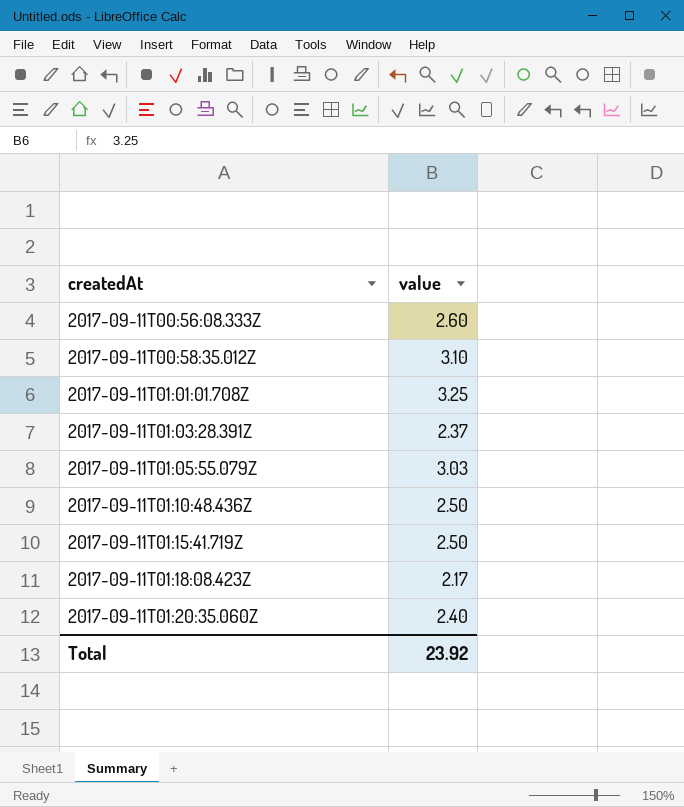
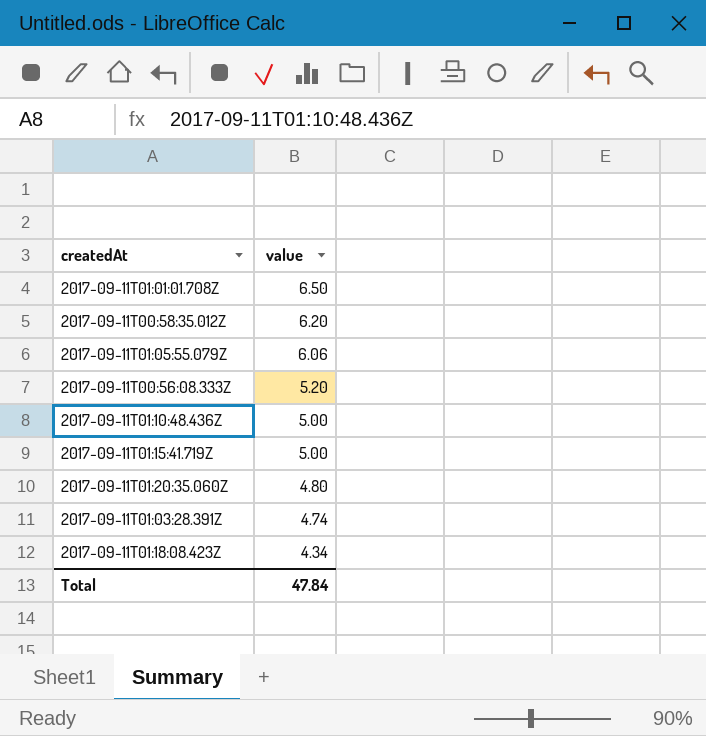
row order: createdAt ascending -> value descending
2017-09-11T01:01:01.708Z | value: 3.25 -> 6.50
2017-09-11T00:58:35.012Z | value: 3.10 -> 6.20
2017-09-11T01:05:55.079Z | value: 3.03 -> 6.06
2017-09-11T00:56:08.333Z | value: 2.60 -> 5.20
2017-09-11T01:10:48.436Z | value: 2.50 -> 5.00
2017-09-11T01:15:41.719Z | value: 2.50 -> 5.00
2017-09-11T01:20:35.060Z | value: 2.40 -> 4.80
2017-09-11T01:03:28.391Z | value: 2.37 -> 4.74
2017-09-11T01:18:08.423Z | value: 2.17 -> 4.34
Total | value: 23.92 -> 47.84

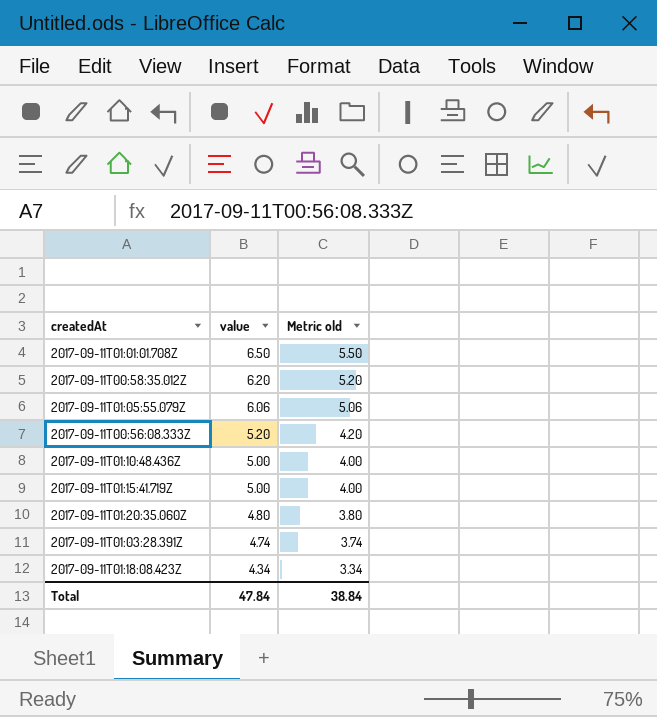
column Metric old | formula: none -> [value] - 1

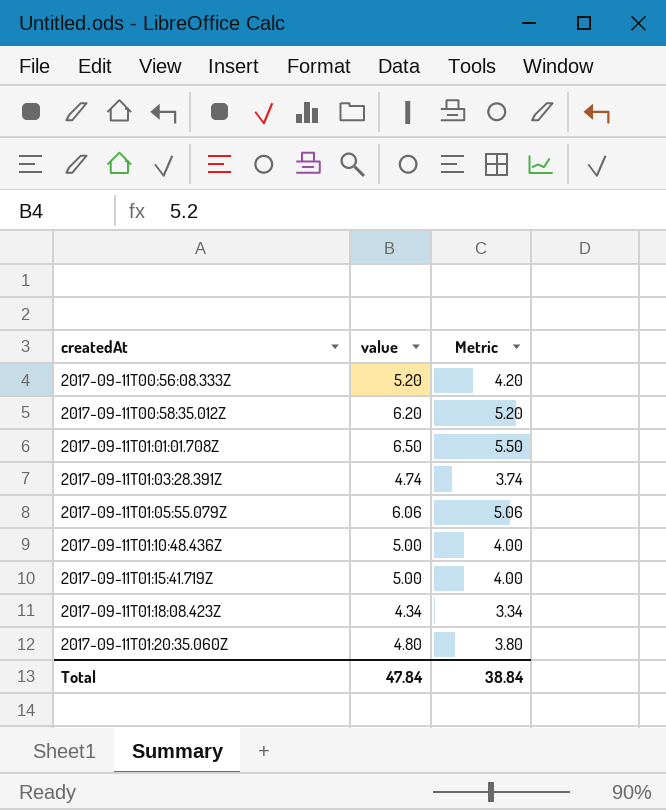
row order: value descending -> createdAt ascending
column name: Metric old -> Metric

